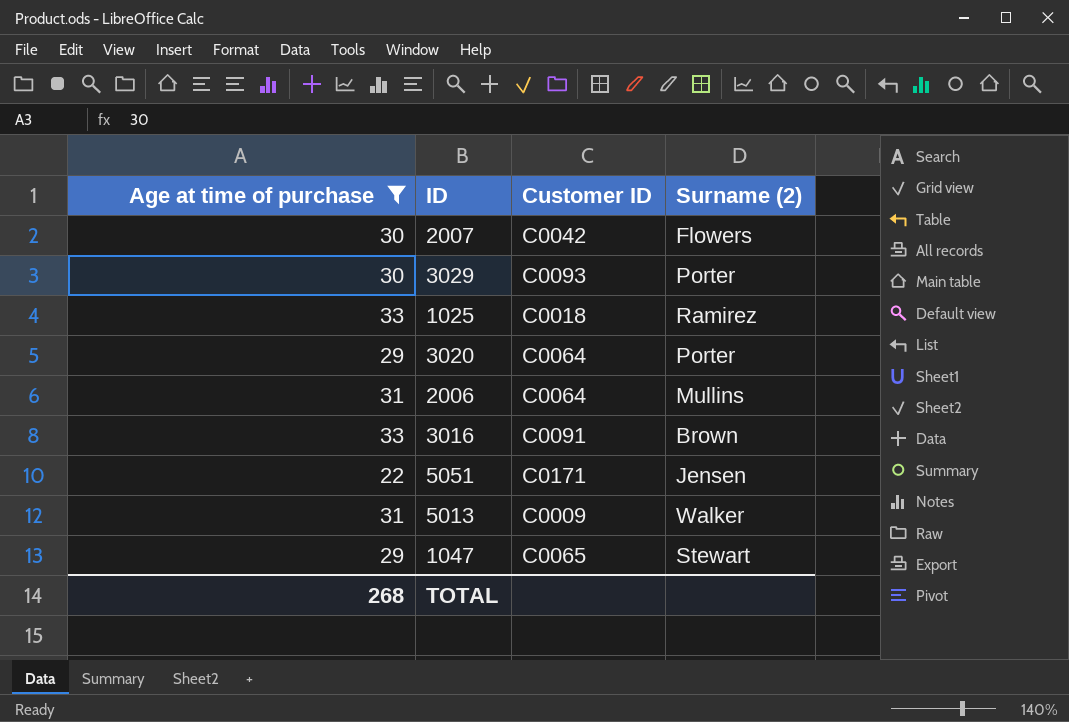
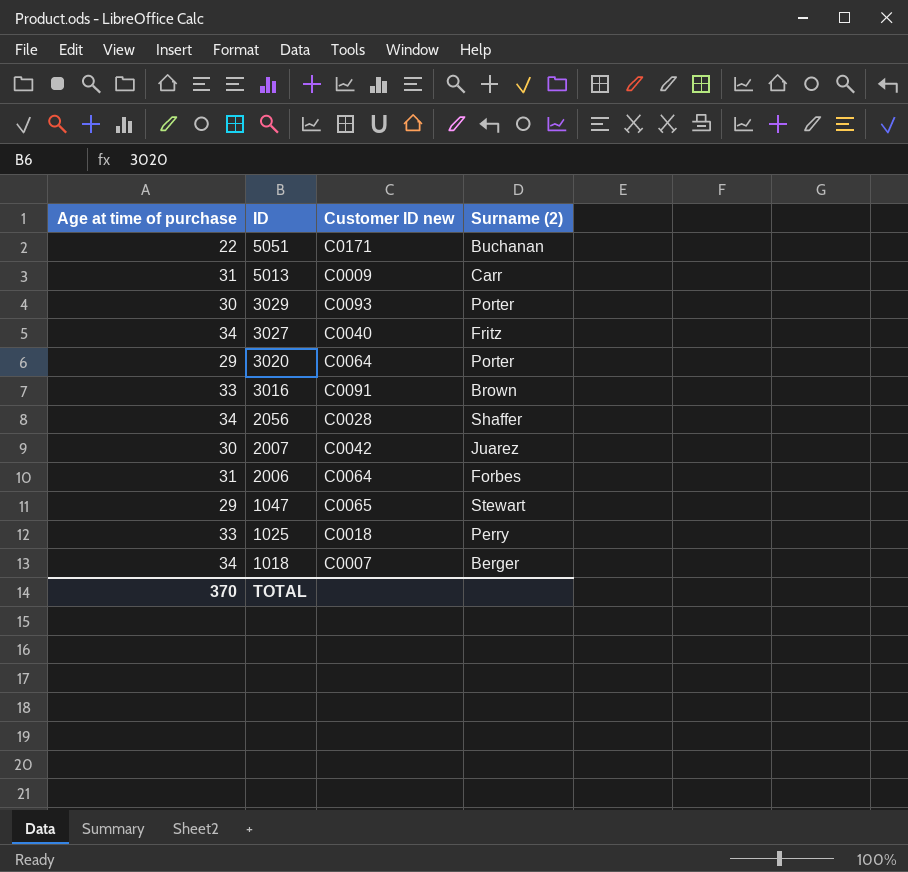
filter: Age at time of purchase != 34 -> none
row order: none -> ID descending
column name: Customer ID -> Customer ID new
5051 | Surname (2): Jensen -> Buchanan
5013 | Surname (2): Walker -> Carr
2007 | Surname (2): Flowers -> Juarez
2006 | Surname (2): Mullins -> Forbes
1025 | Surname (2): Ramirez -> Perry
TOTAL | Age at time of purchase: 268 -> 370

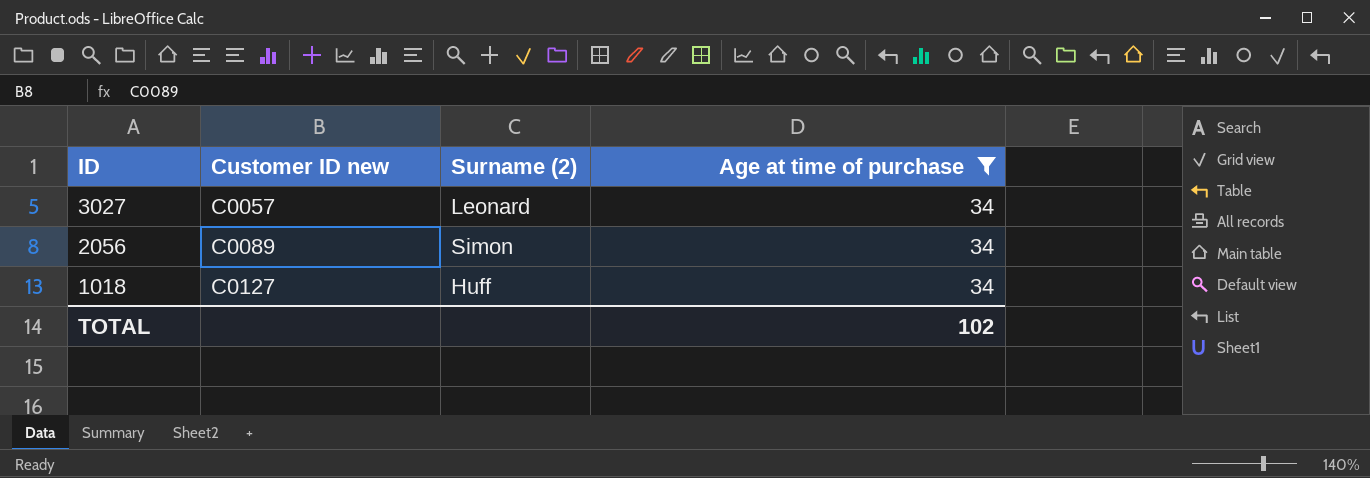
filter: none -> Age at time of purchase = 34
column Age at time of purchase | position: 1 -> 4
3027 | Customer ID new: C0040 -> C0057
3027 | Surname (2): Fritz -> Leonard
2056 | Customer ID new: C0028 -> C0089
2056 | Surname (2): Shaffer -> Simon
1018 | Customer ID new: C0007 -> C0127
1018 | Surname (2): Berger -> Huff
TOTAL | Age at time of purchase: 370 -> 102

